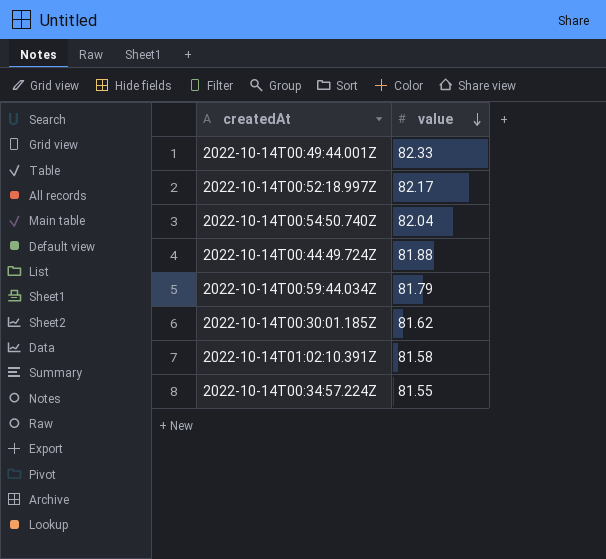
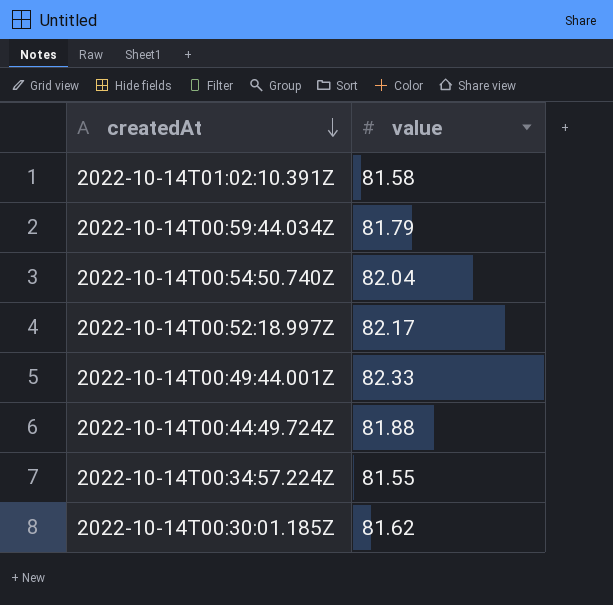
row order: value descending -> createdAt descending

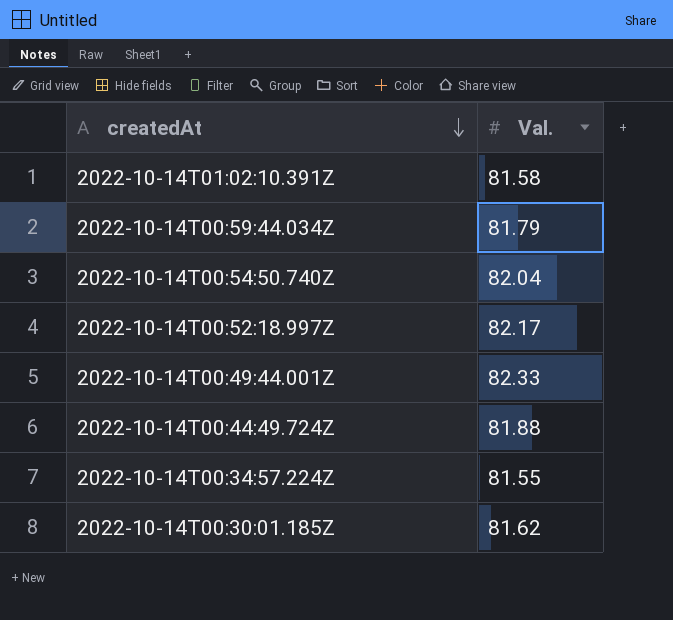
column name: value -> Val.

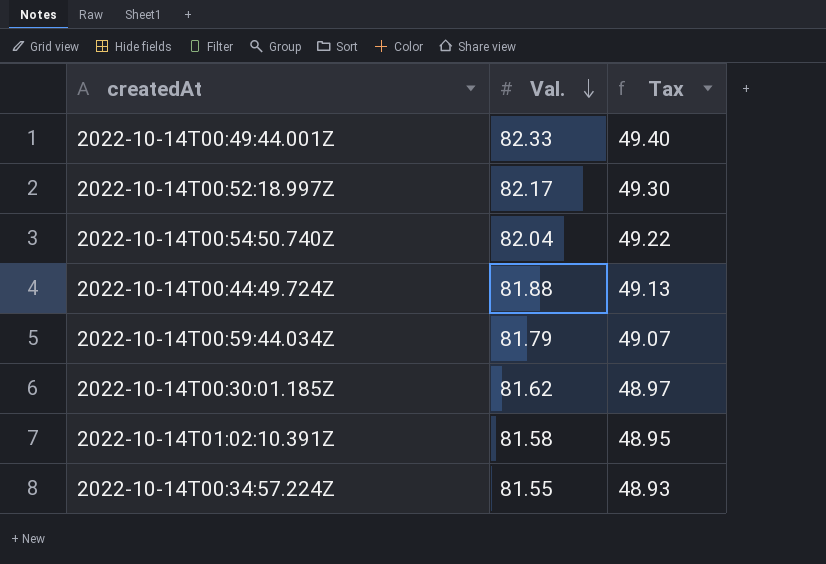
row order: createdAt descending -> Val. descending
column Tax | formula: none -> [Val.] * 0.6

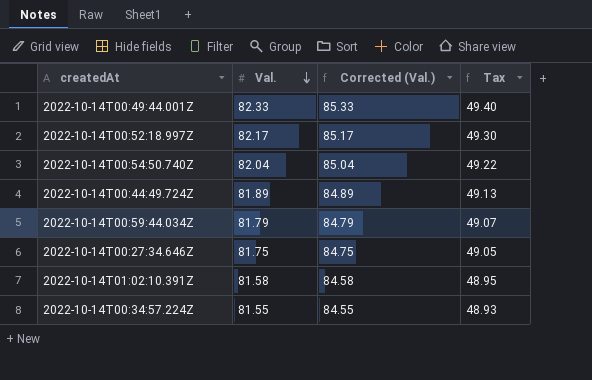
column Corrected (Val.) | formula: none -> [Val.] + 3
row 2022-10-14T00:30:01.185Z: 81.62 | 48.97 -> none
2022-10-14T00:44:49.724Z | Val.: 81.88 -> 81.89
row 2022-10-14T00:27:34.646Z: none -> 81.75 | 84.75 | 49.05

